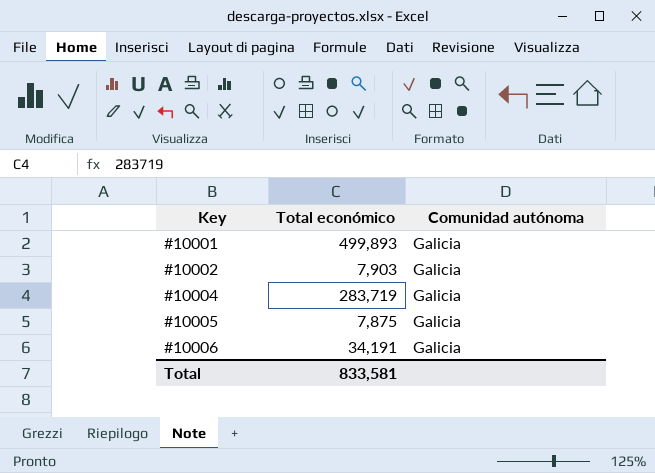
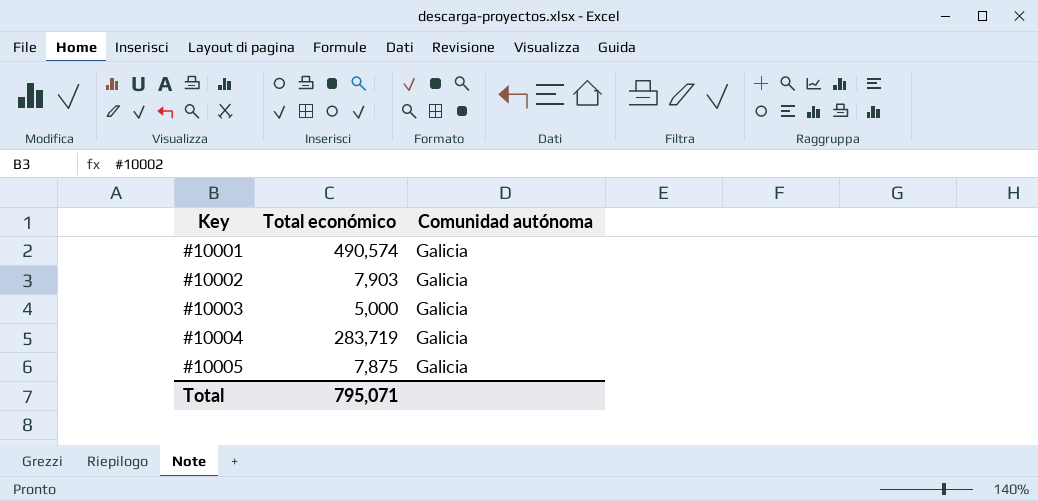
row #10006: 34,191 | Galicia -> none
#10001 | Total económico: 499,893 -> 490,574
row #10003: none -> 5,000 | Galicia
Total | Total económico: 833,581 -> 795,071

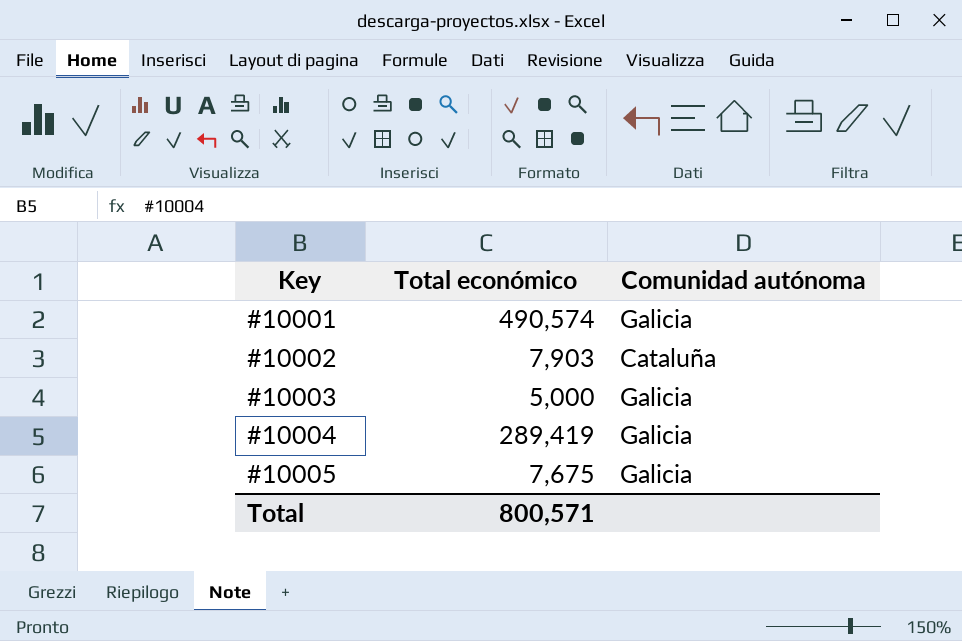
#10002 | Comunidad autónoma: Galicia -> Cataluña
#10004 | Total económico: 283,719 -> 289,419
#10005 | Total económico: 7,875 -> 7,675
Total | Total económico: 795,071 -> 800,571

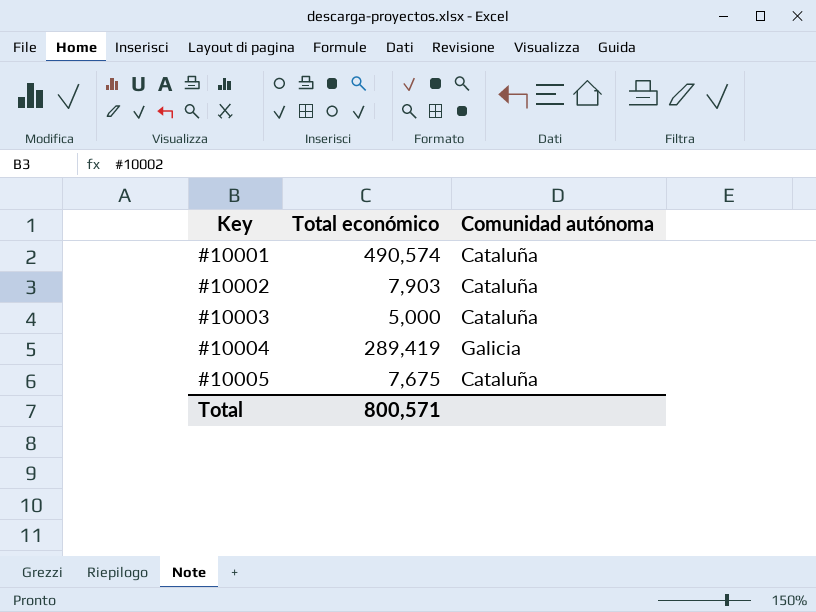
#10001 | Comunidad autónoma: Galicia -> Cataluña
#10003 | Comunidad autónoma: Galicia -> Cataluña
#10005 | Comunidad autónoma: Galicia -> Cataluña

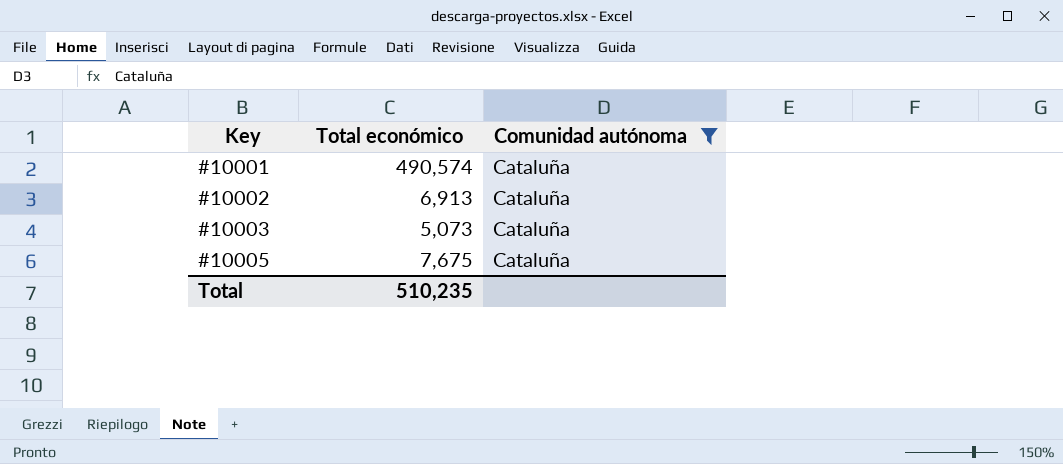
filter: none -> Comunidad autónoma = Cataluña
#10002 | Total económico: 7,903 -> 6,913
#10003 | Total económico: 5,000 -> 5,073
Total | Total económico: 800,571 -> 510,235

